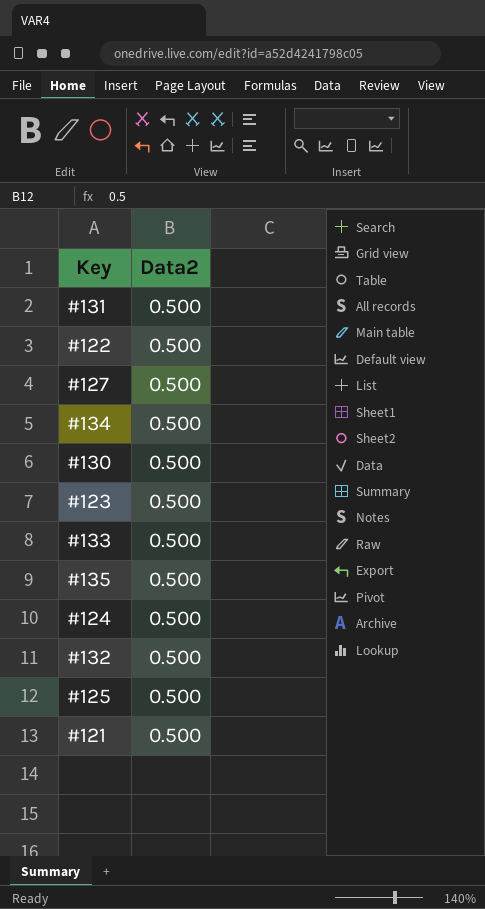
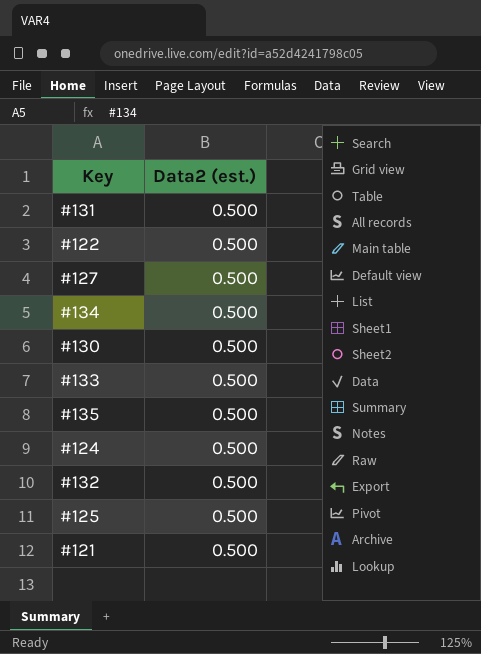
column name: Data2 -> Data2 (est.)
row #123: 0.500 -> none

